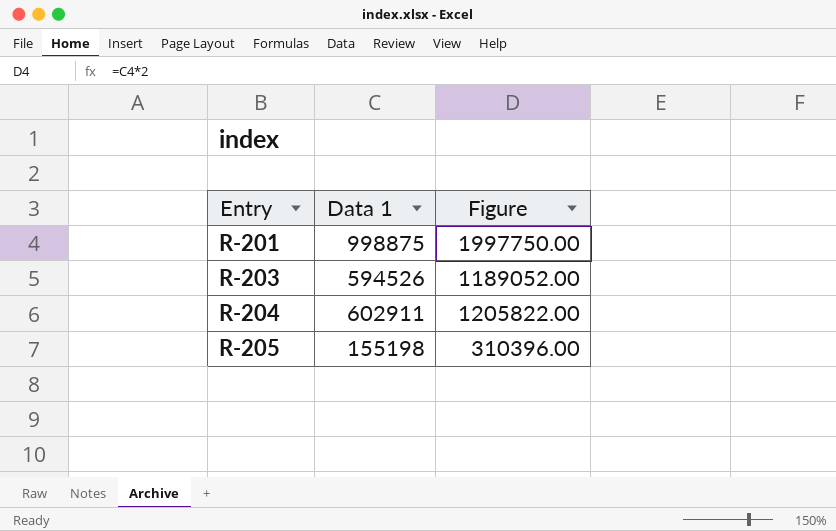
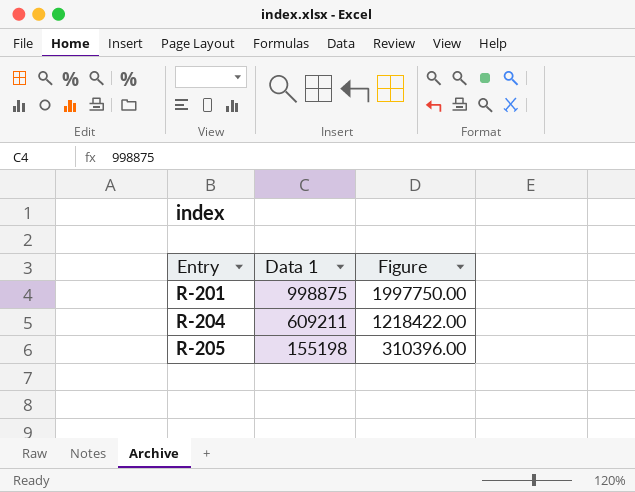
row R-203: 594526 | 1189052.00 -> none
R-204 | Data 1: 602911 -> 609211
R-204 | Figure: 1205822.00 -> 1218422.00

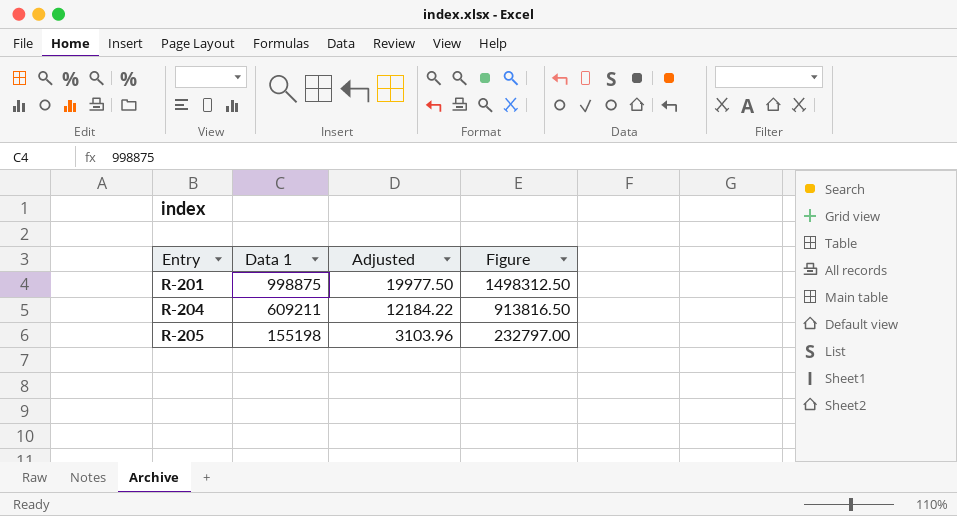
column Adjusted | formula: none -> [Data 1] * 0.02
column Figure | formula: [Data 1] * 2 -> [Data 1] * 1.5

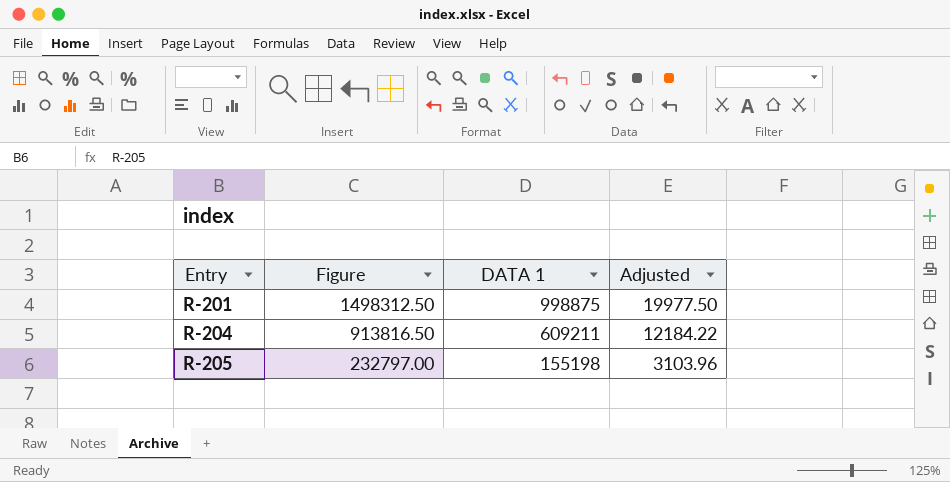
column Figure | position: 4 -> 2
column name: Data 1 -> DATA 1

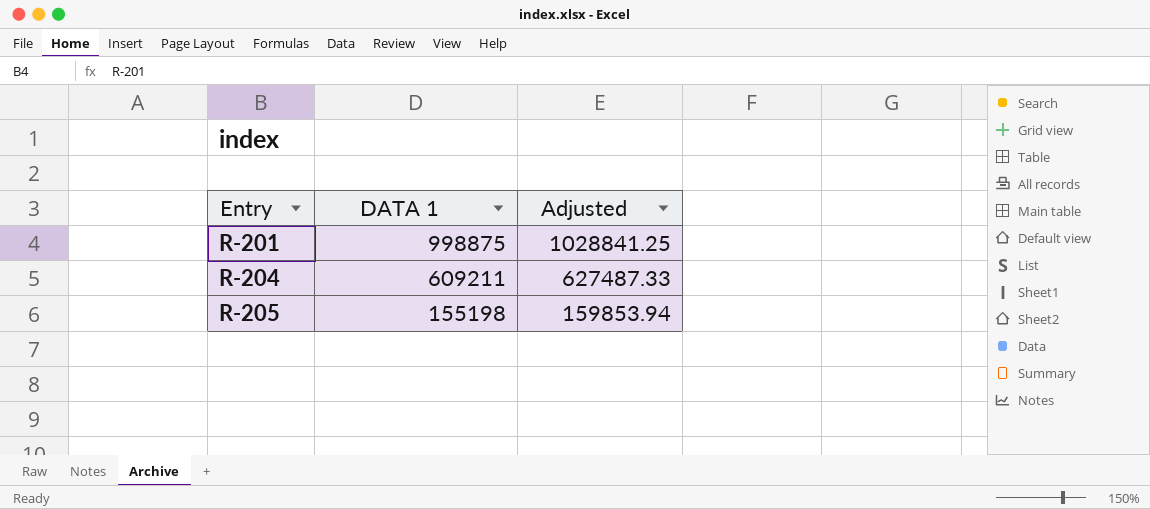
column Figure | formula: [DATA 1] * 1.5 -> none
column Adjusted | formula: [DATA 1] * 0.02 -> [DATA 1] * 1.03

